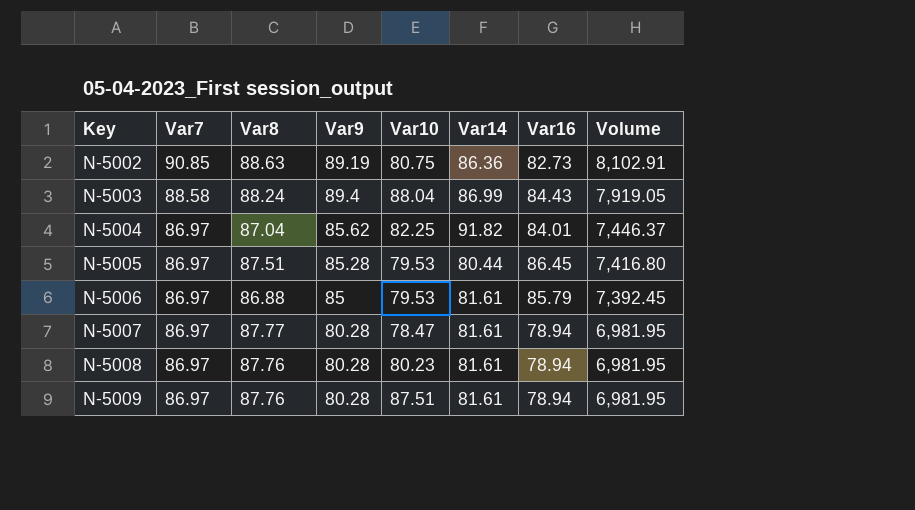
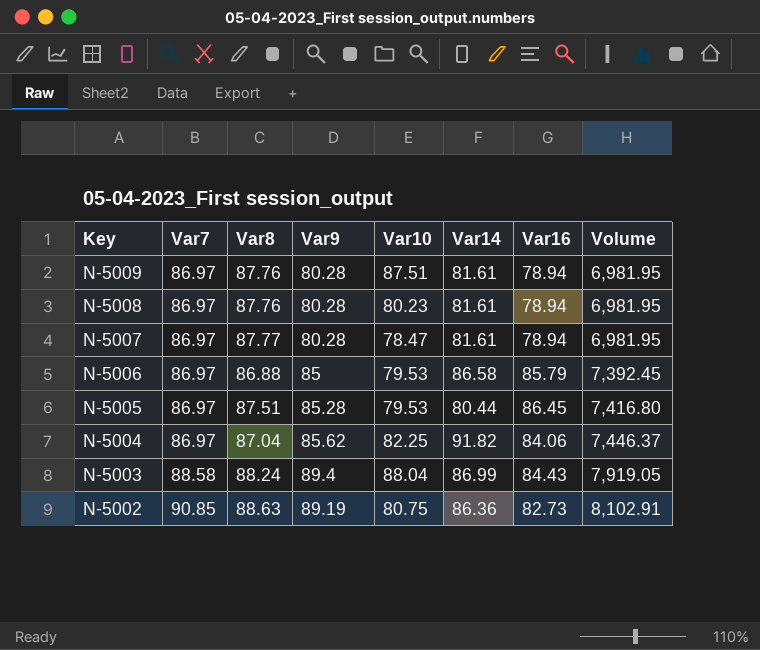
row order: Key ascending -> Key descending
N-5006 | Var14: 81.61 -> 86.58
N-5004 | Var16: 84.01 -> 84.06

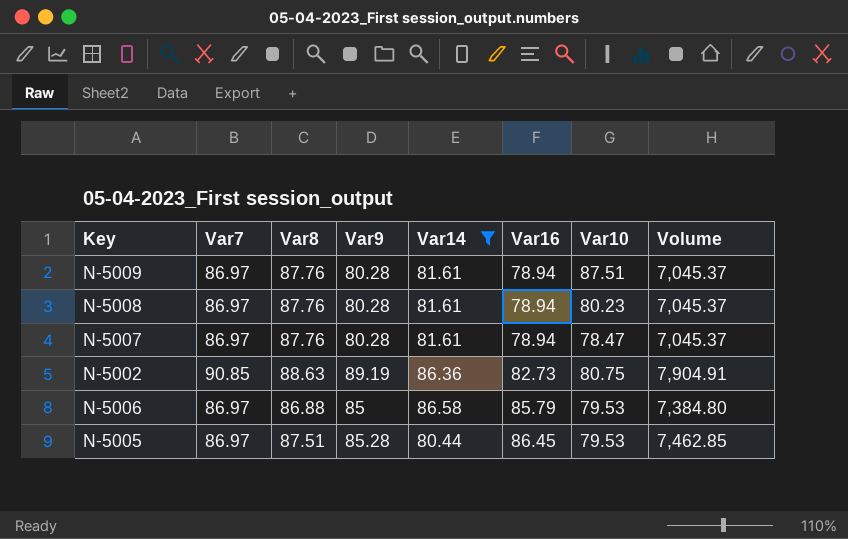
filter: none -> Var14 <= 86.58
row order: Key descending -> Var16 ascending
column Var10 | position: 5 -> 7
column Volume | formula: [Var7] * [Var9] -> [Var8] * [Var9]
N-5007 | Var8: 87.77 -> 87.76

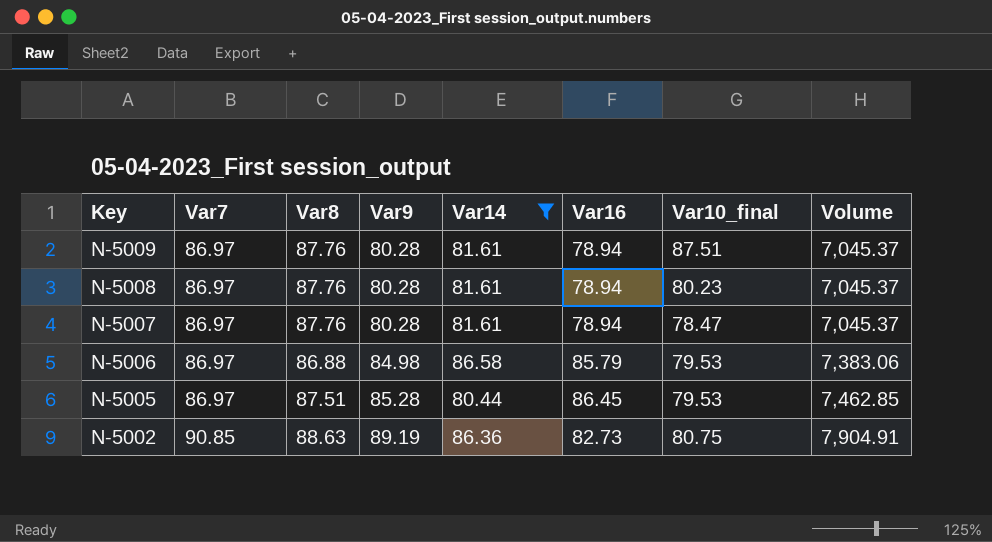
row order: Var16 ascending -> Key descending
column name: Var10 -> Var10_final
N-5006 | Var9: 85 -> 84.98
N-5006 | Volume: 7,384.80 -> 7,383.06

